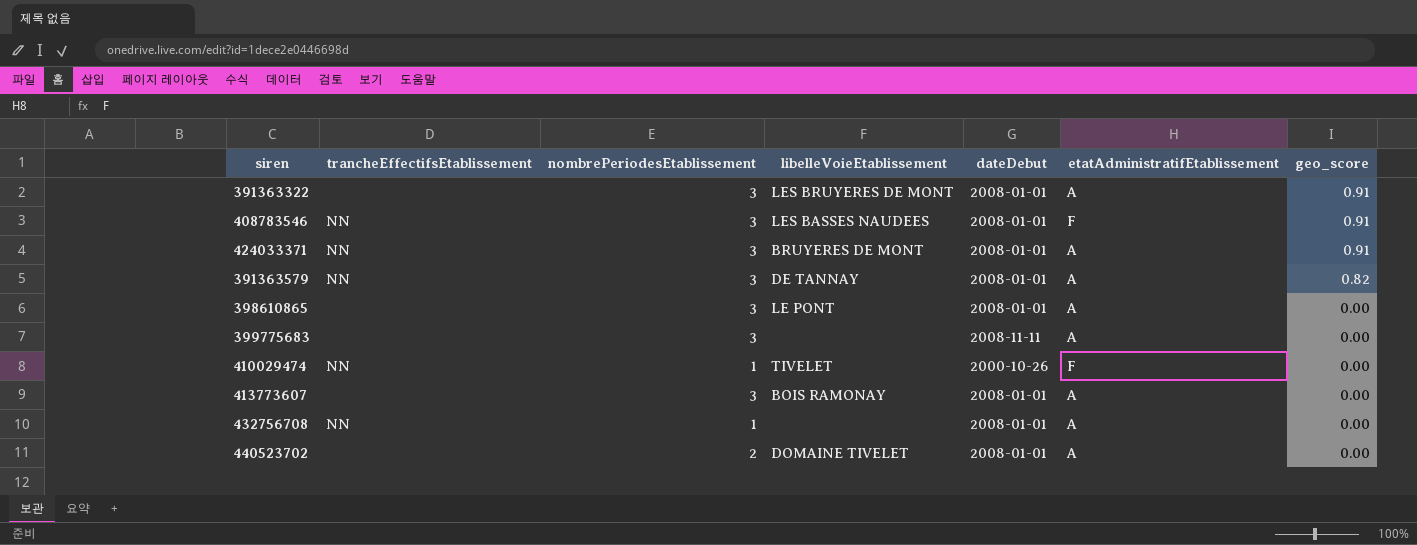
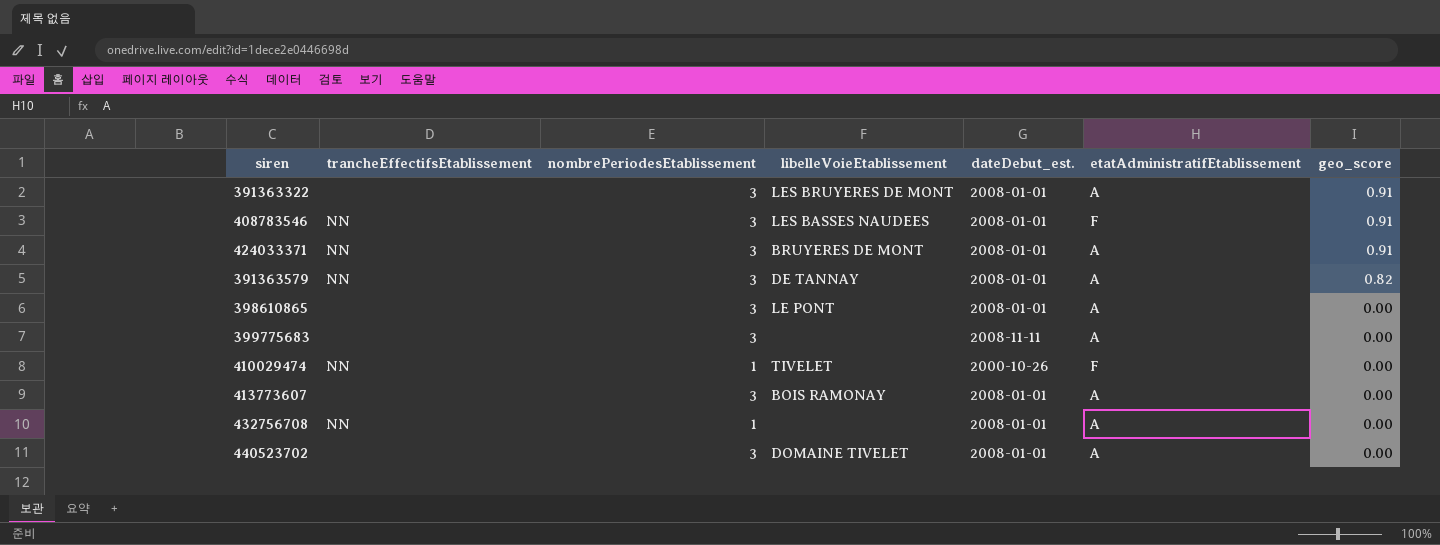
column name: dateDebut -> dateDebut_est.
440523702 | nombrePeriodesEtablissement: 2 -> 3

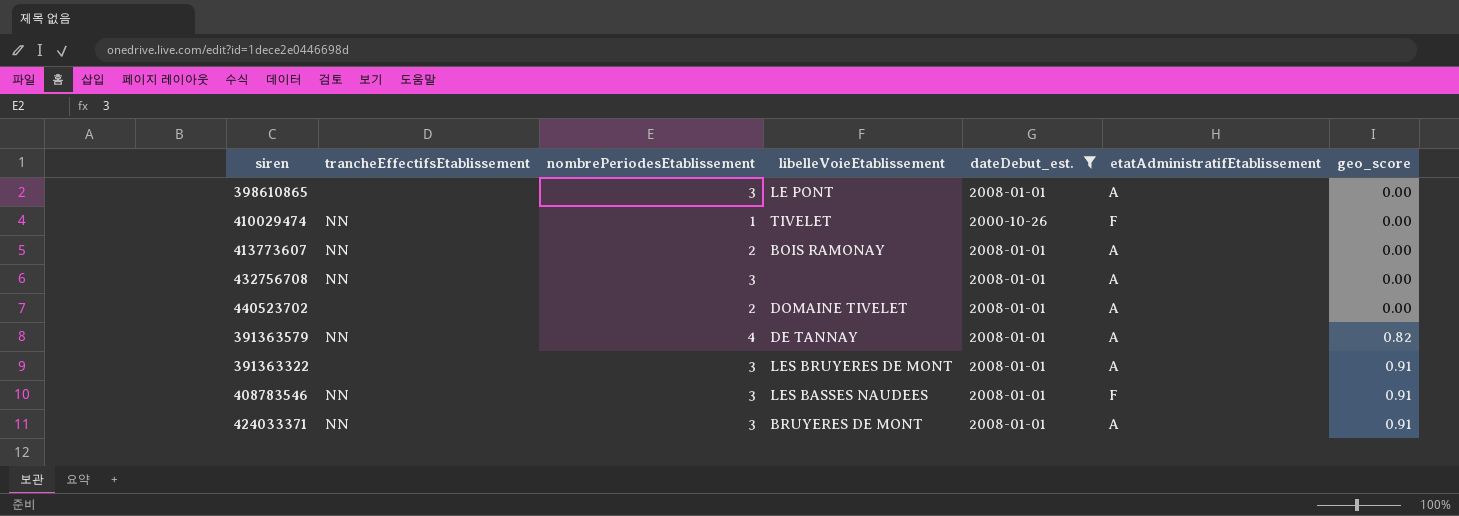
filter: none -> dateDebut_est. != 2008-11-11
row order: geo_score descending -> geo_score ascending
413773607 | trancheEffectifsEtablissement: none -> NN
413773607 | nombrePeriodesEtablissement: 3 -> 2
432756708 | nombrePeriodesEtablissement: 1 -> 3
440523702 | nombrePeriodesEtablissement: 3 -> 2
391363579 | nombrePeriodesEtablissement: 3 -> 4

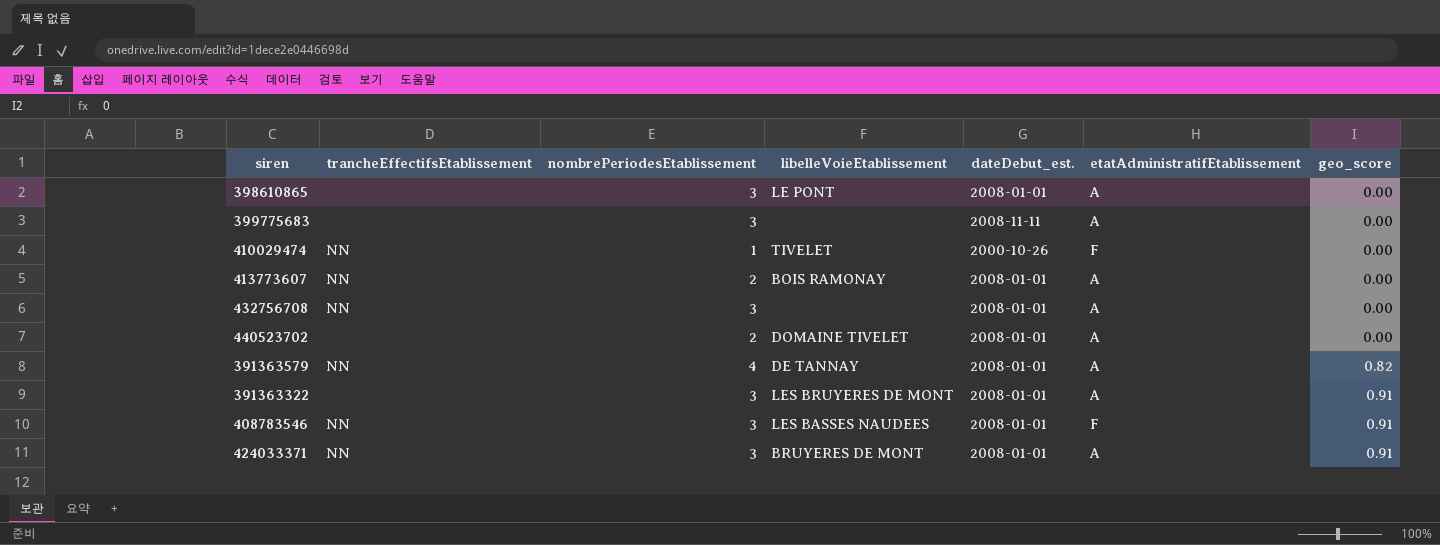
filter: dateDebut_est. != 2008-11-11 -> none

